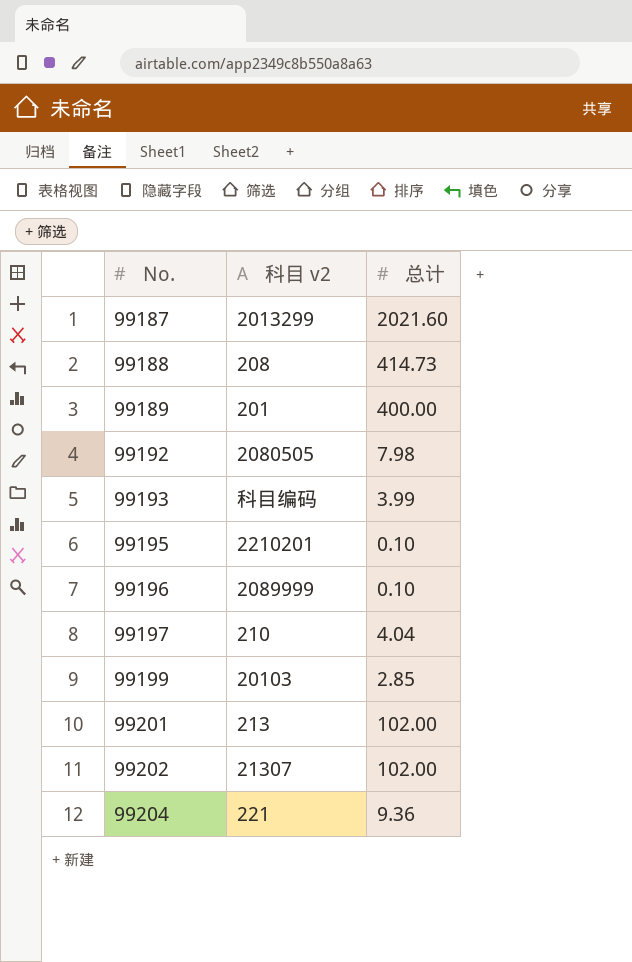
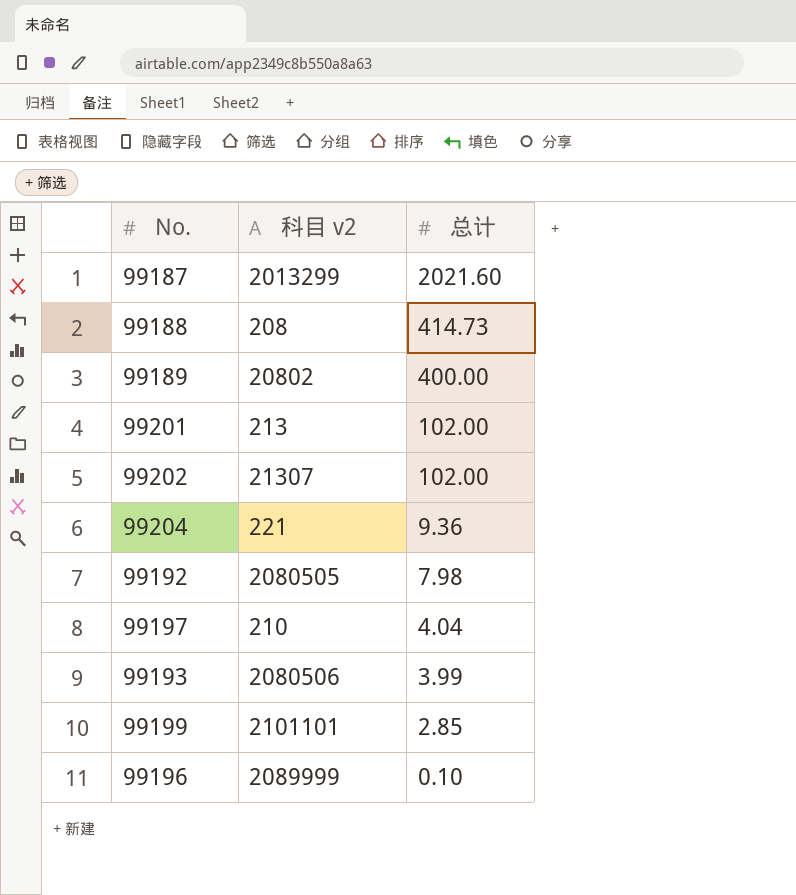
row order: No. ascending -> 总计 descending
row 99195: 2210201 | 0.10 -> none
99189 | 科目 v2: 201 -> 20802
99193 | 科目 v2: 科目编码 -> 2080506
99199 | 科目 v2: 20103 -> 2101101

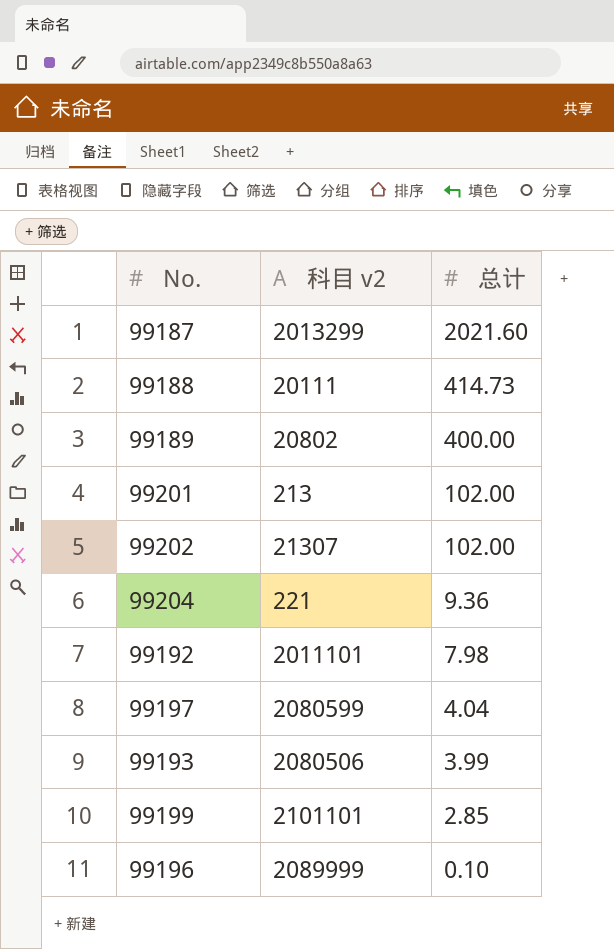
99188 | 科目 v2: 208 -> 20111
99192 | 科目 v2: 2080505 -> 2011101
99197 | 科目 v2: 210 -> 2080599

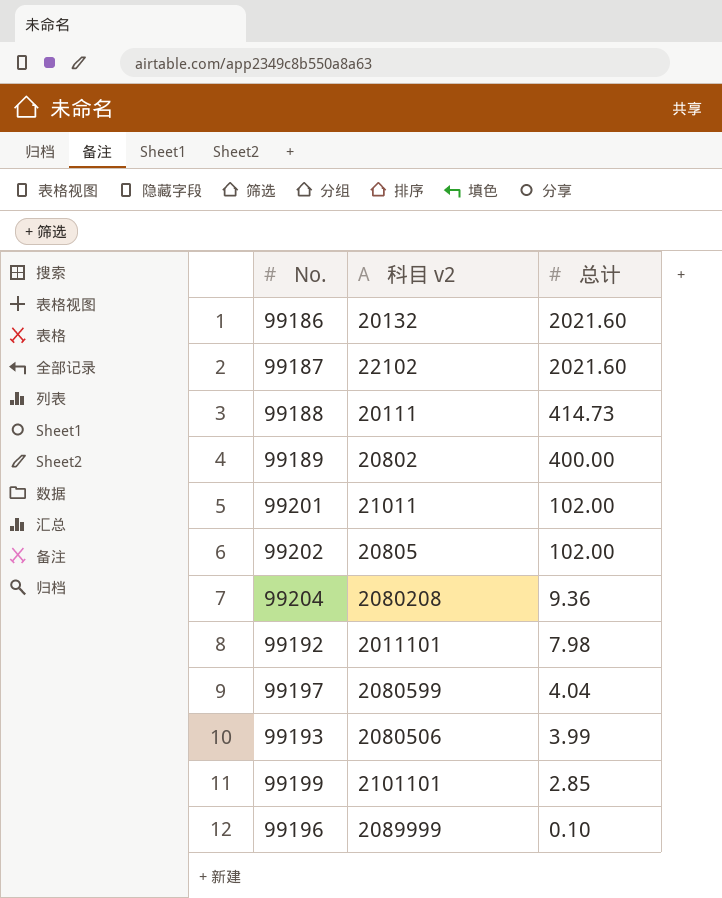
row 99186: none -> 20132 | 2021.60
99187 | 科目 v2: 2013299 -> 22102
99201 | 科目 v2: 213 -> 21011
99202 | 科目 v2: 21307 -> 20805
99204 | 科目 v2: 221 -> 2080208

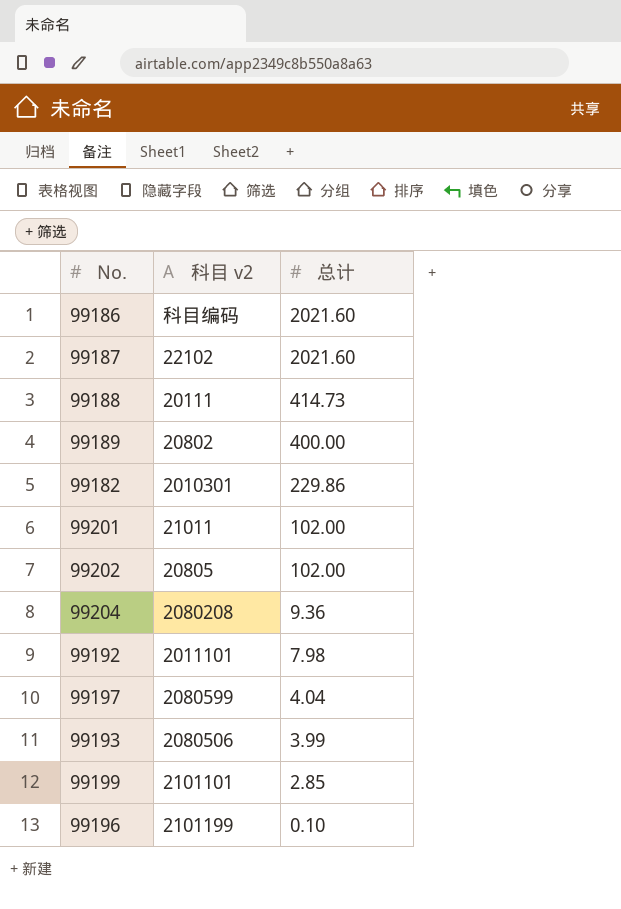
99186 | 科目 v2: 20132 -> 科目编码
row 99182: none -> 2010301 | 229.86
99196 | 科目 v2: 2089999 -> 2101199

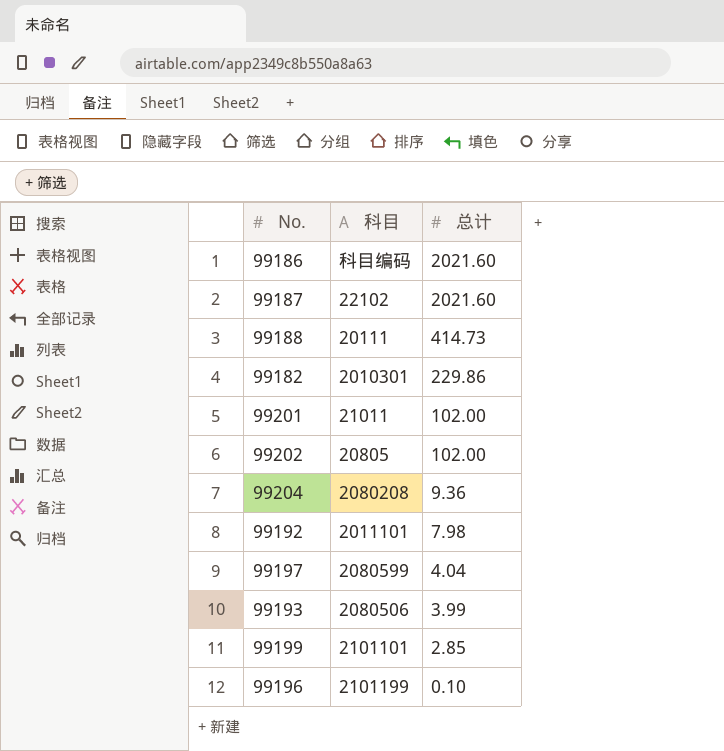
column name: 科目 v2 -> 科目
row 99189: 20802 | 400.00 -> none

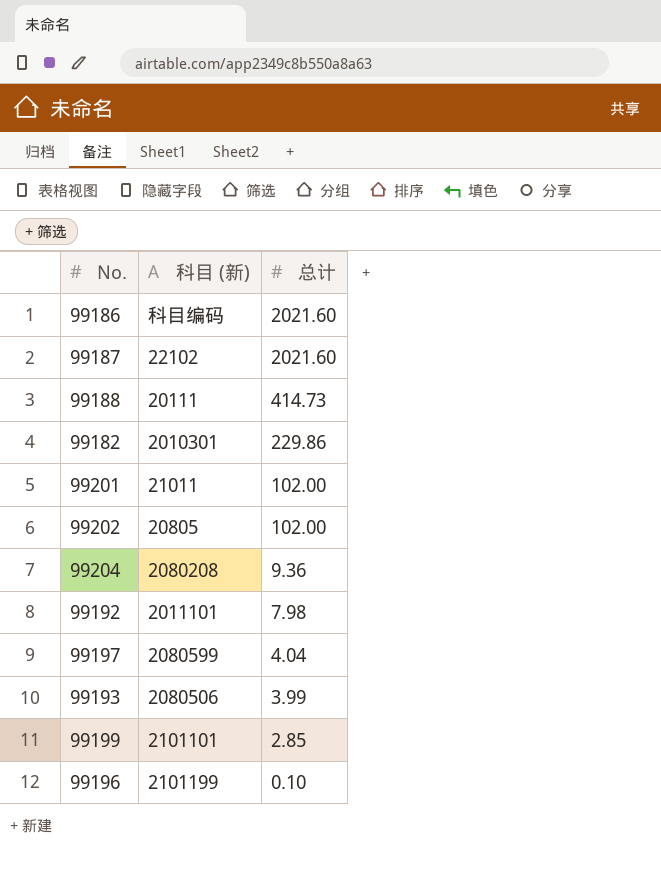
column name: 科目 -> 科目 (新)

